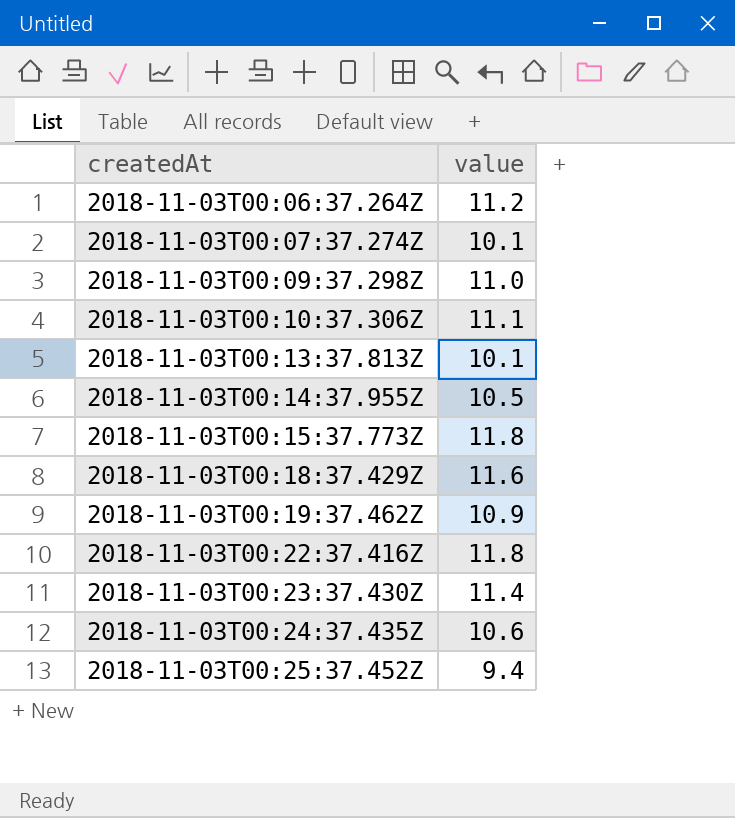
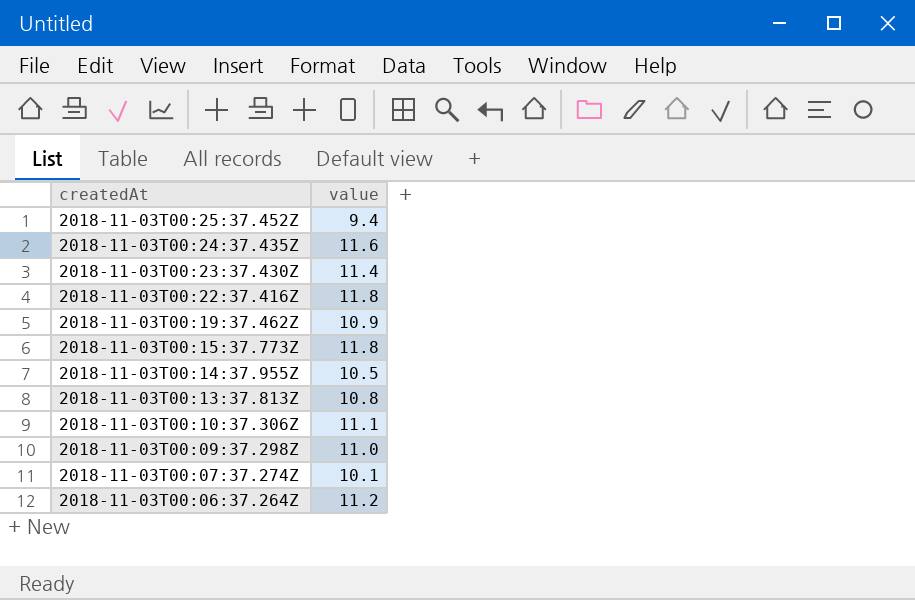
row order: createdAt ascending -> createdAt descending
row 2018-11-03T00:18:37.429Z: 11.6 -> none
2018-11-03T00:24:37.435Z | value: 10.6 -> 11.6
2018-11-03T00:13:37.813Z | value: 10.1 -> 10.8

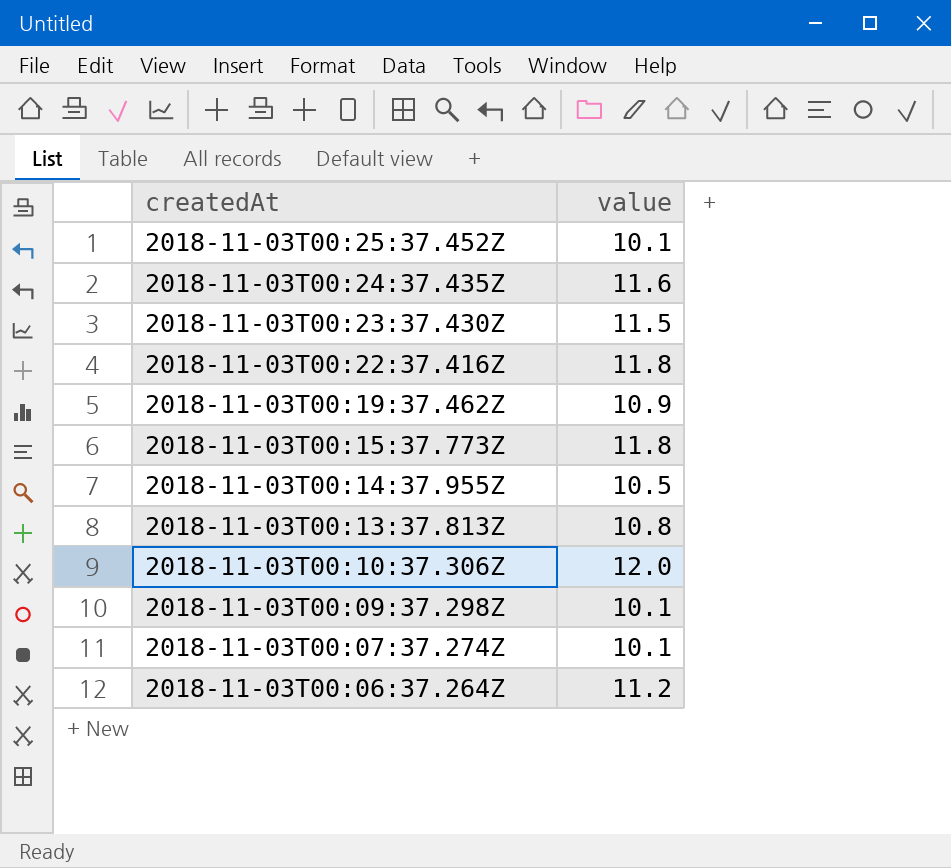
2018-11-03T00:25:37.452Z | value: 9.4 -> 10.1
2018-11-03T00:23:37.430Z | value: 11.4 -> 11.5
2018-11-03T00:10:37.306Z | value: 11.1 -> 12.0
2018-11-03T00:09:37.298Z | value: 11.0 -> 10.1

